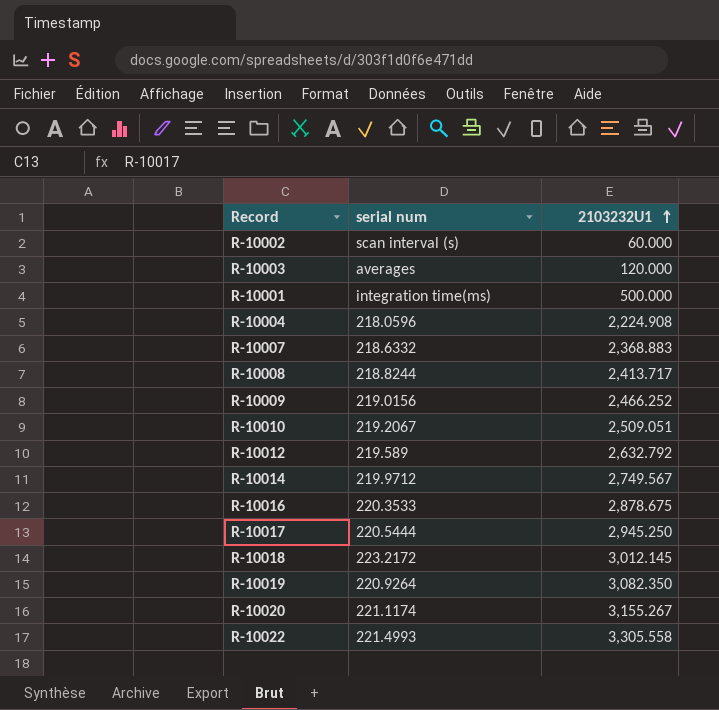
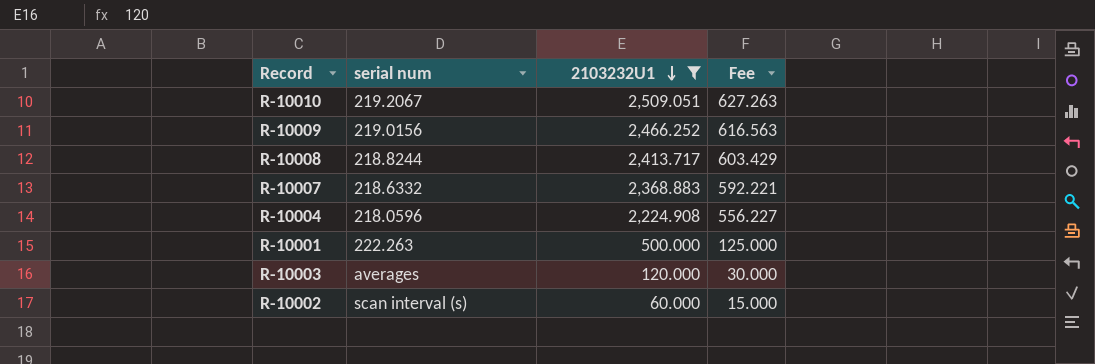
filter: none -> 2103232U1 <= 2,509.051
row order: 2103232U1 ascending -> 2103232U1 descending
column Fee | formula: none -> [2103232U1] * 0.25
R-10001 | serial num: integration time(ms) -> 222.263

